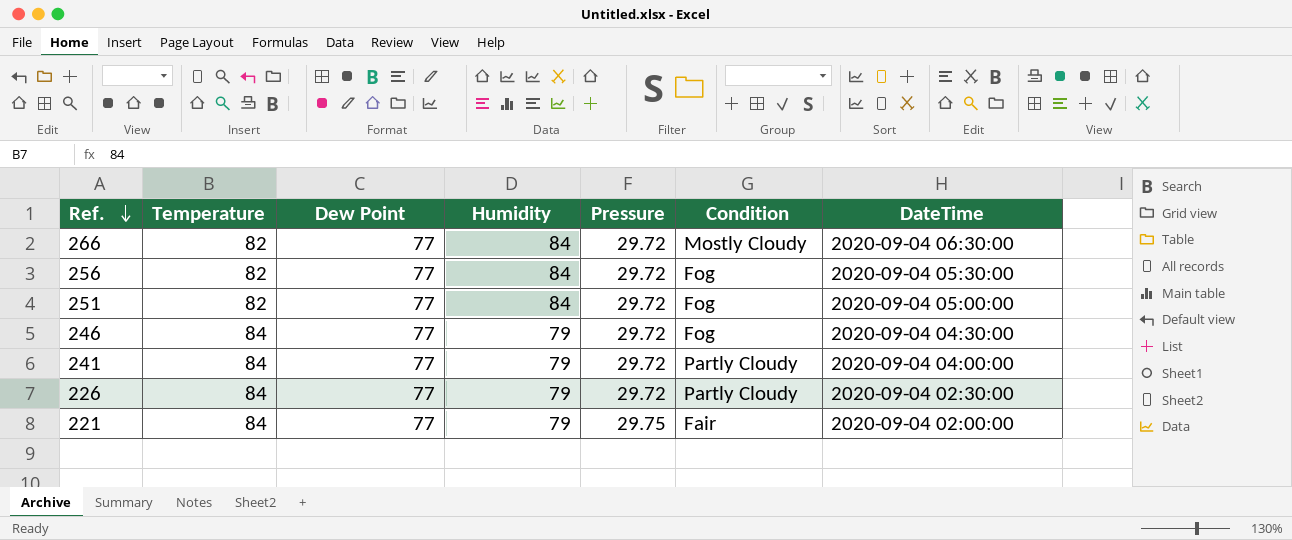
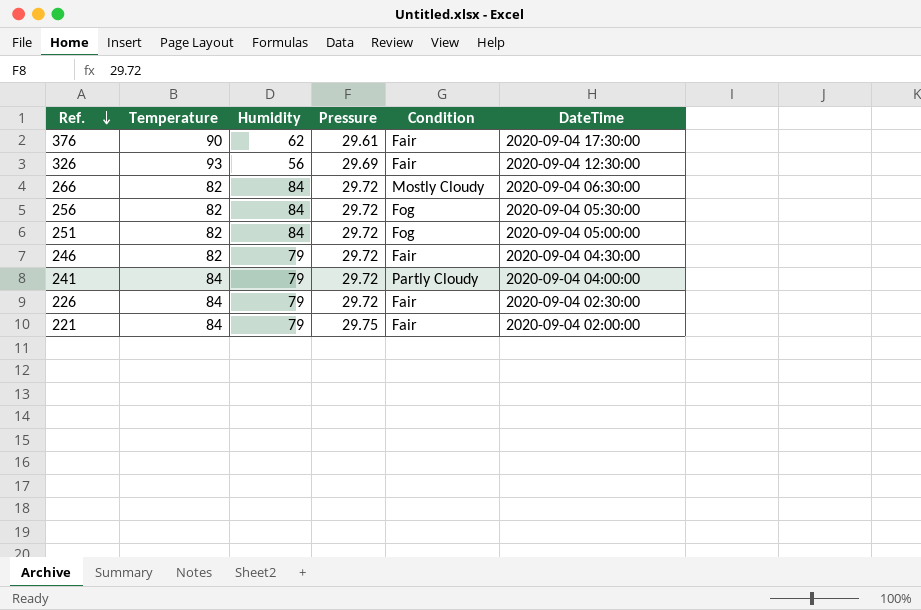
column Dew Point | position: 3 -> none
row 376: none -> 90 | 62 | 29.61 | Fair | 2020-09-04 17:30:00
row 326: none -> 93 | 56 | 29.69 | Fair | 2020-09-04 12:30:00
246 | Temperature: 84 -> 82
246 | Condition: Fog -> Fair
226 | Condition: Partly Cloudy -> Fair

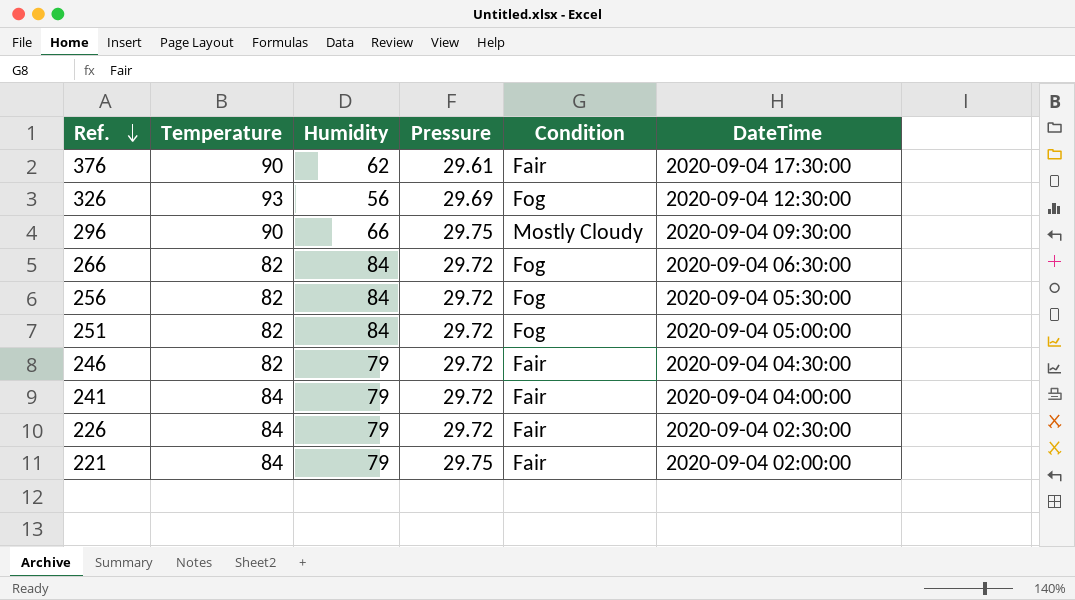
326 | Condition: Fair -> Fog
row 296: none -> 90 | 66 | 29.75 | Mostly Cloudy | 2020-09-04 09:30:00
266 | Condition: Mostly Cloudy -> Fog
241 | Condition: Partly Cloudy -> Fair

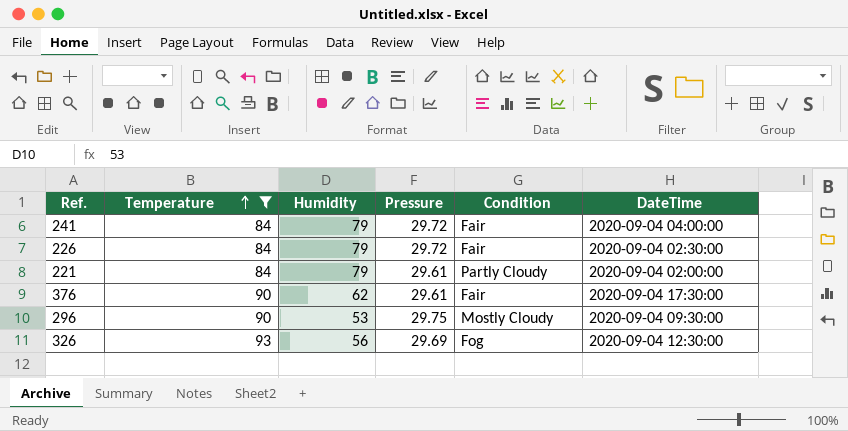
filter: none -> Temperature != 82
row order: Ref. descending -> Temperature ascending
221 | Pressure: 29.75 -> 29.61
221 | Condition: Fair -> Partly Cloudy
296 | Humidity: 66 -> 53

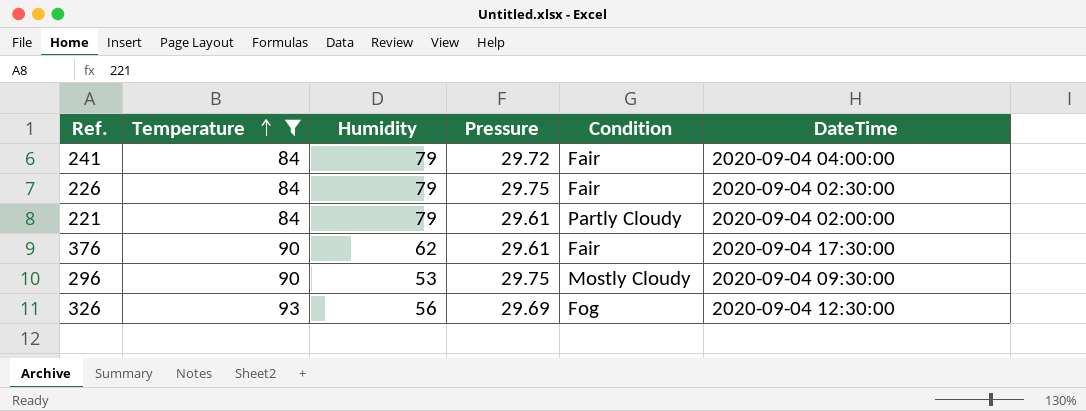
226 | Pressure: 29.72 -> 29.75

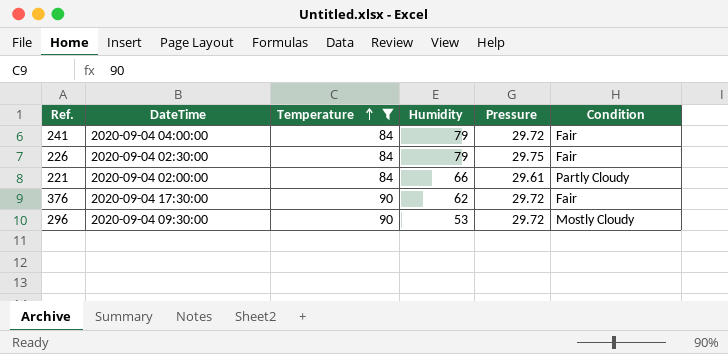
column DateTime | position: 6 -> 2
row 326: 93 | 56 | 29.69 | Fog | 2020-09-04 12:30:00 -> none
221 | Humidity: 79 -> 66
376 | Pressure: 29.61 -> 29.72
296 | Pressure: 29.75 -> 29.72

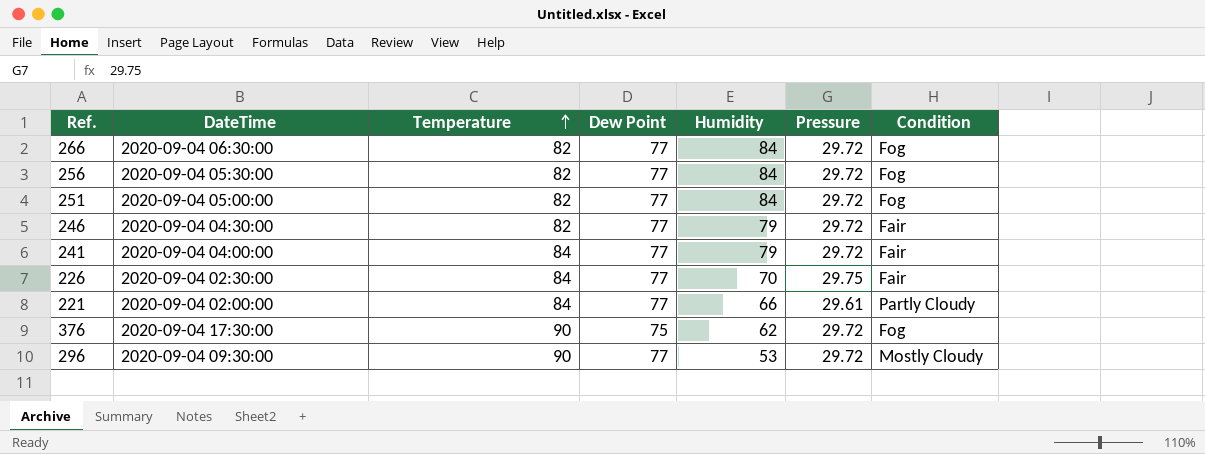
filter: Temperature != 82 -> none
column Dew Point | position: none -> 4
226 | Humidity: 79 -> 70
376 | Condition: Fair -> Fog

